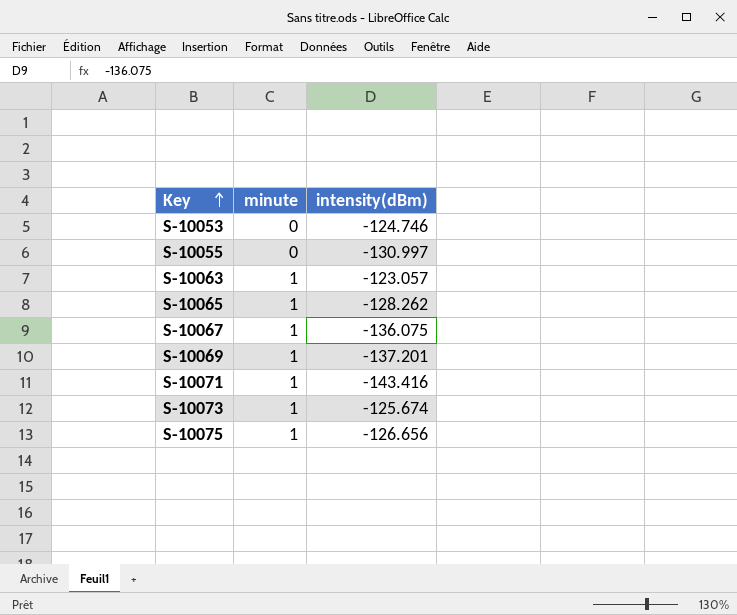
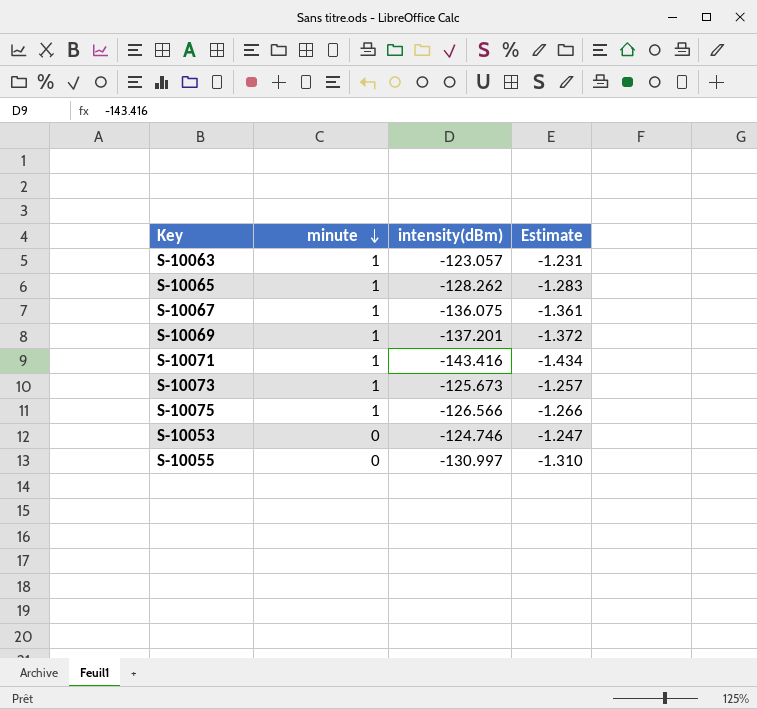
row order: Key ascending -> minute descending
column Estimate | formula: none -> [intensity(dBm)] * 0.01
S-10073 | intensity(dBm): -125.674 -> -125.673
S-10075 | intensity(dBm): -126.656 -> -126.566

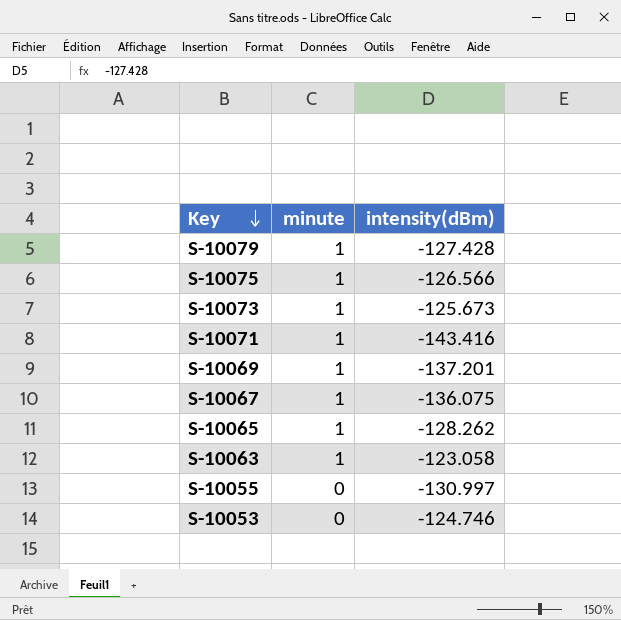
row order: minute descending -> Key descending
column Estimate | formula: [intensity(dBm)] * 0.01 -> none
row S-10079: none -> 1 | -127.428
S-10063 | intensity(dBm): -123.057 -> -123.058

